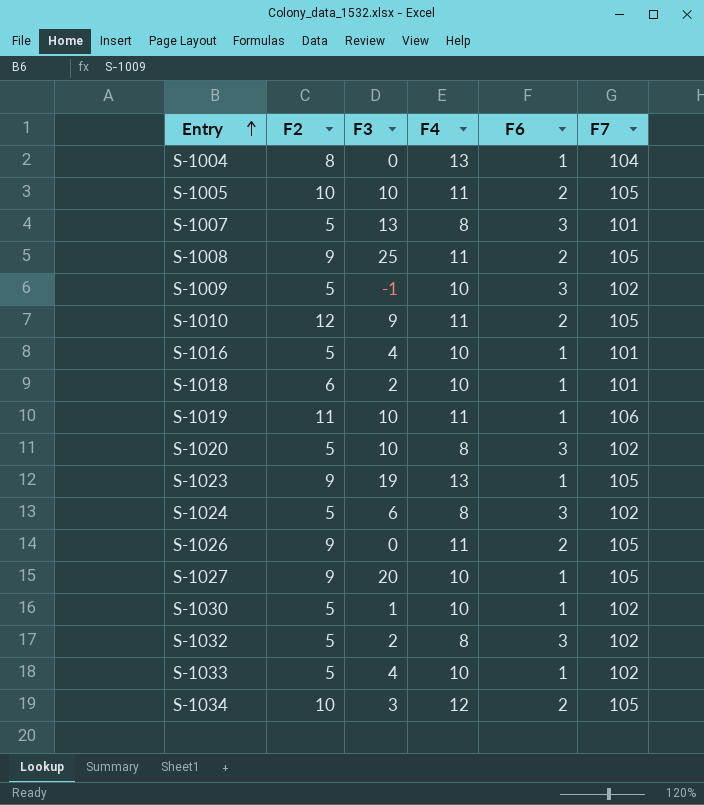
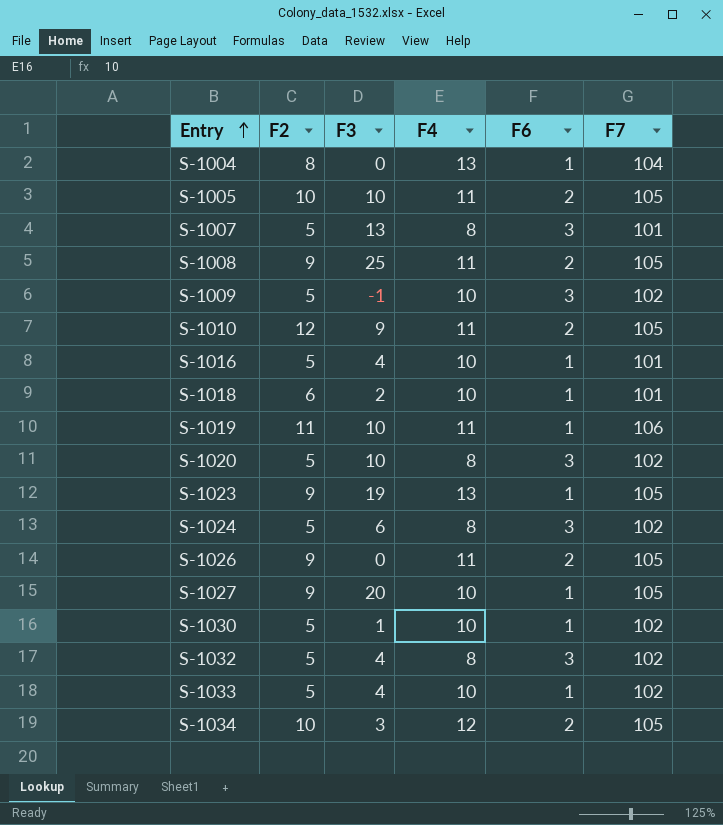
S-1032 | F3: 2 -> 4

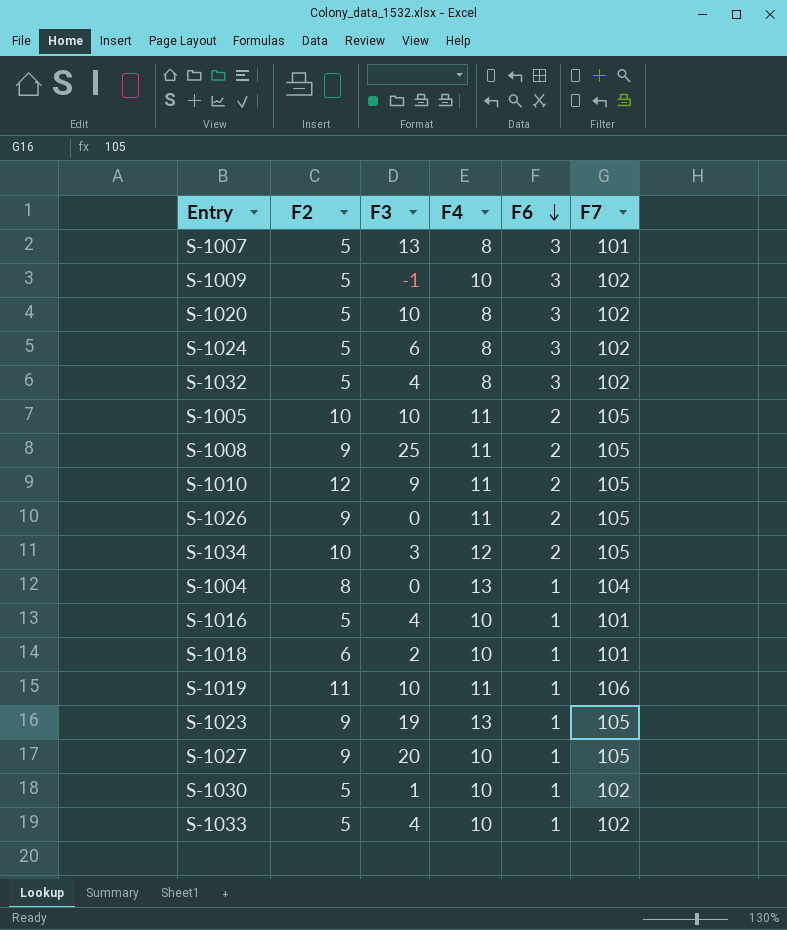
row order: Entry ascending -> F6 descending

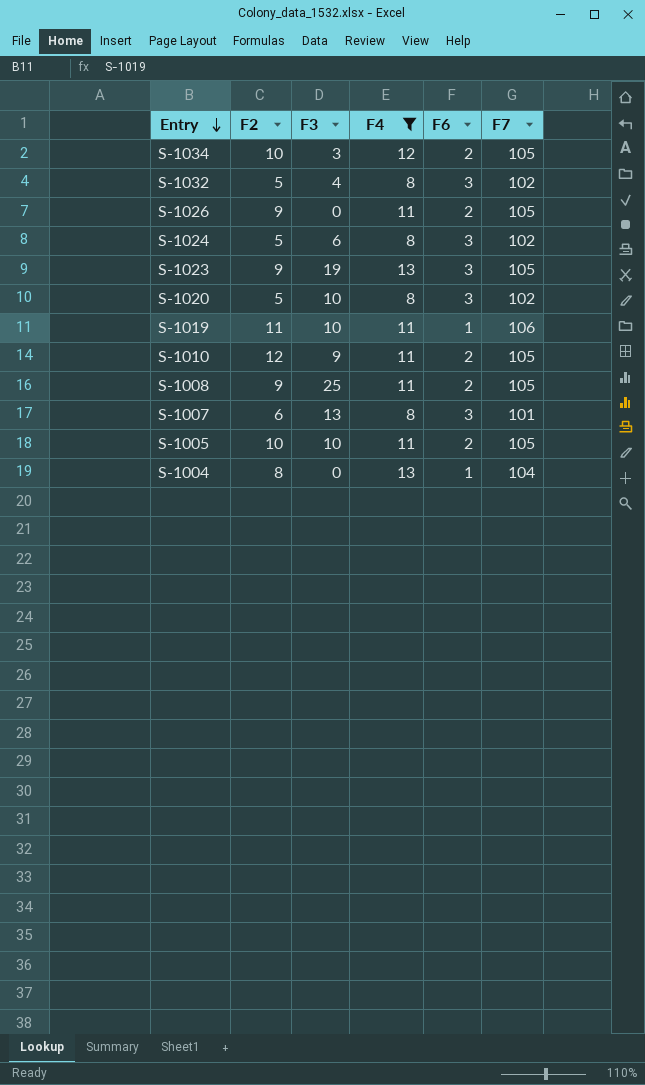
filter: none -> F4 != 10
row order: F6 descending -> Entry descending
S-1023 | F6: 1 -> 3
S-1007 | F2: 5 -> 6

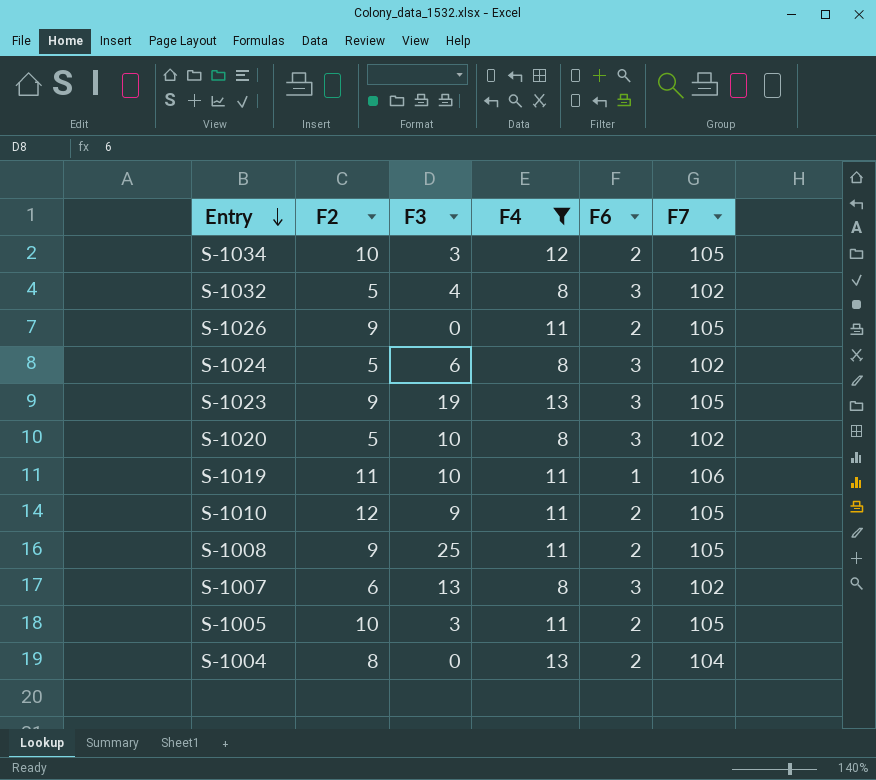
S-1007 | F7: 101 -> 102
S-1005 | F3: 10 -> 3
S-1004 | F6: 1 -> 2

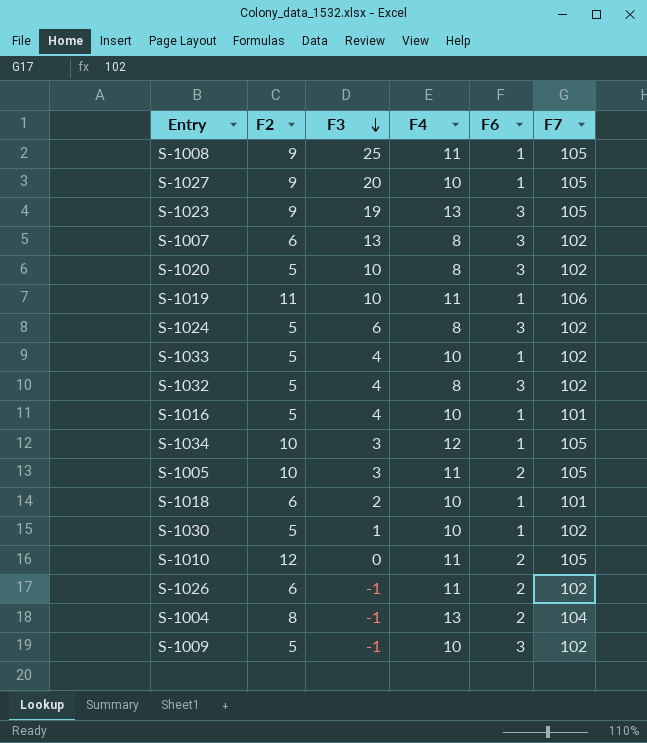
filter: F4 != 10 -> none
row order: Entry descending -> F3 descending
S-1008 | F6: 2 -> 1
S-1034 | F6: 2 -> 1
S-1010 | F3: 9 -> 0
S-1026 | F2: 9 -> 6
S-1026 | F3: 0 -> -1
S-1026 | F7: 105 -> 102
S-1004 | F3: 0 -> -1

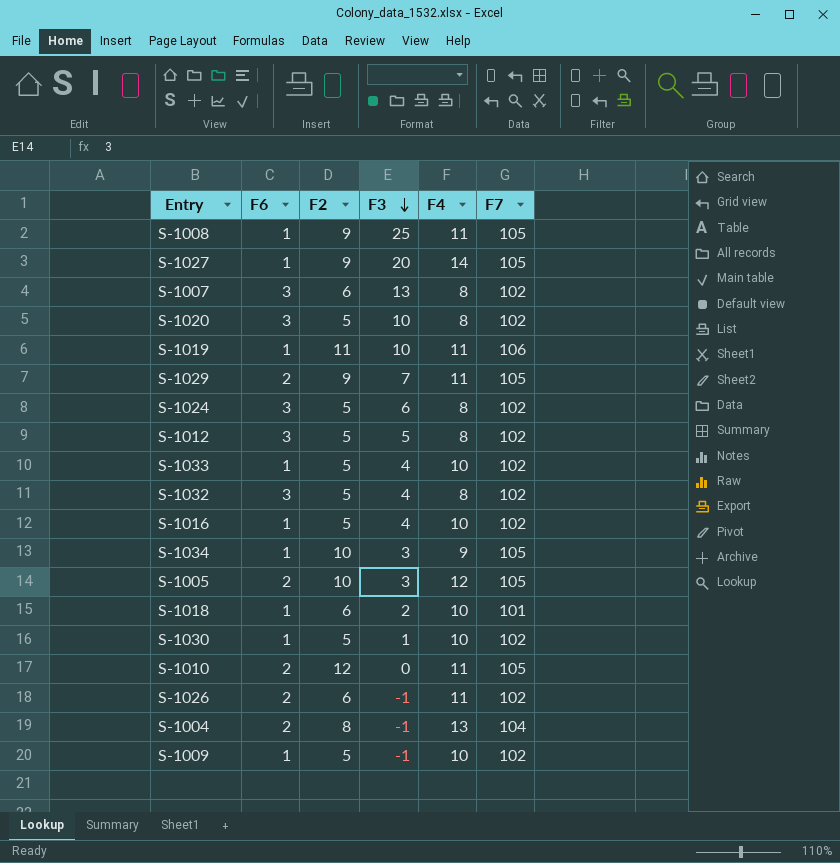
column F6 | position: 5 -> 2
row S-1023: 9 | 19 | 13 | 3 | 105 -> none
S-1027 | F4: 10 -> 14
row S-1029: none -> 2 | 9 | 7 | 11 | 105
row S-1012: none -> 3 | 5 | 5 | 8 | 102
S-1016 | F7: 101 -> 102
S-1034 | F4: 12 -> 9
S-1005 | F4: 11 -> 12
S-1009 | F6: 3 -> 1

